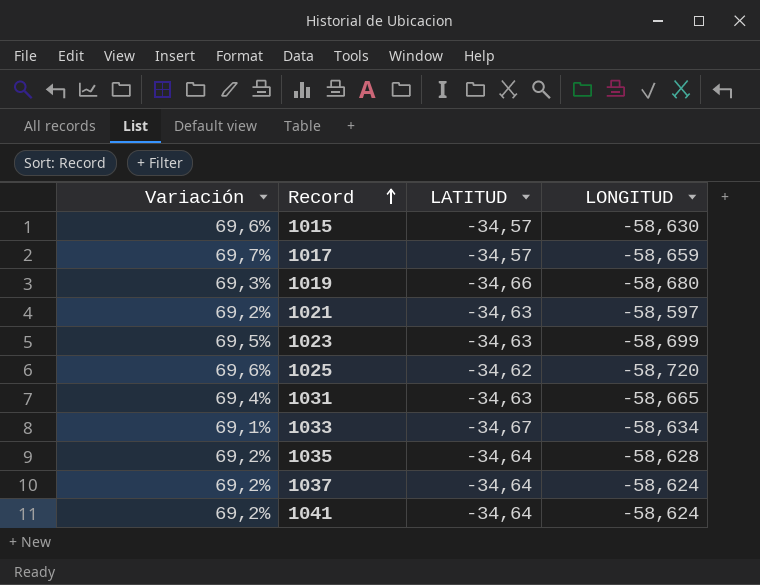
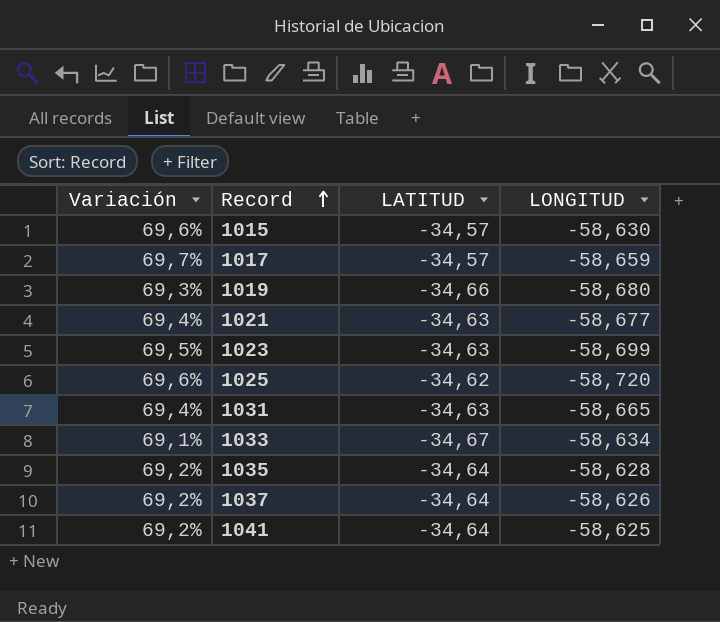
1021 | Variación: 69,2% -> 69,4%
1021 | LONGITUD: -58,597 -> -58,677
1037 | LONGITUD: -58,624 -> -58,626
1041 | LONGITUD: -58,624 -> -58,625

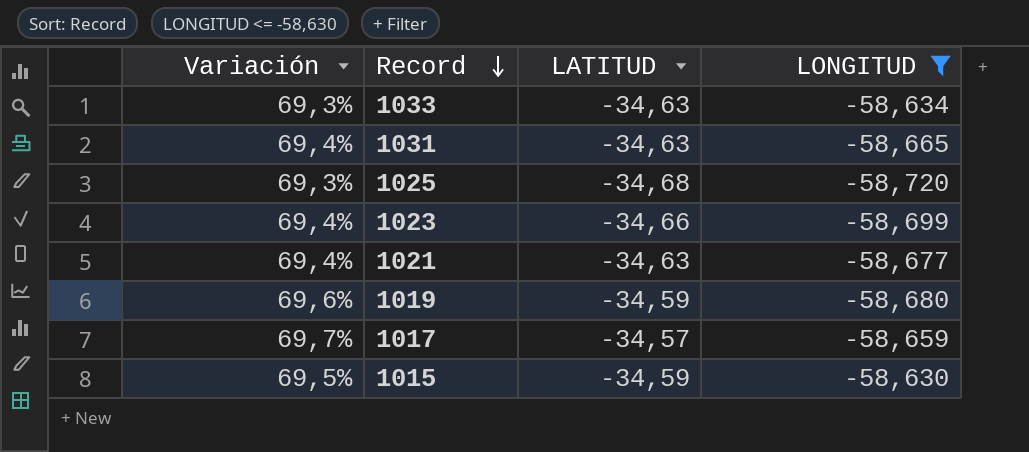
filter: none -> LONGITUD <= -58,630
row order: Record ascending -> Record descending
1033 | Variación: 69,1% -> 69,3%
1033 | LATITUD: -34,67 -> -34,63
1025 | Variación: 69,6% -> 69,3%
1025 | LATITUD: -34,62 -> -34,68
1023 | Variación: 69,5% -> 69,4%
1023 | LATITUD: -34,63 -> -34,66
1019 | Variación: 69,3% -> 69,6%
1019 | LATITUD: -34,66 -> -34,59
1015 | Variación: 69,6% -> 69,5%
1015 | LATITUD: -34,57 -> -34,59

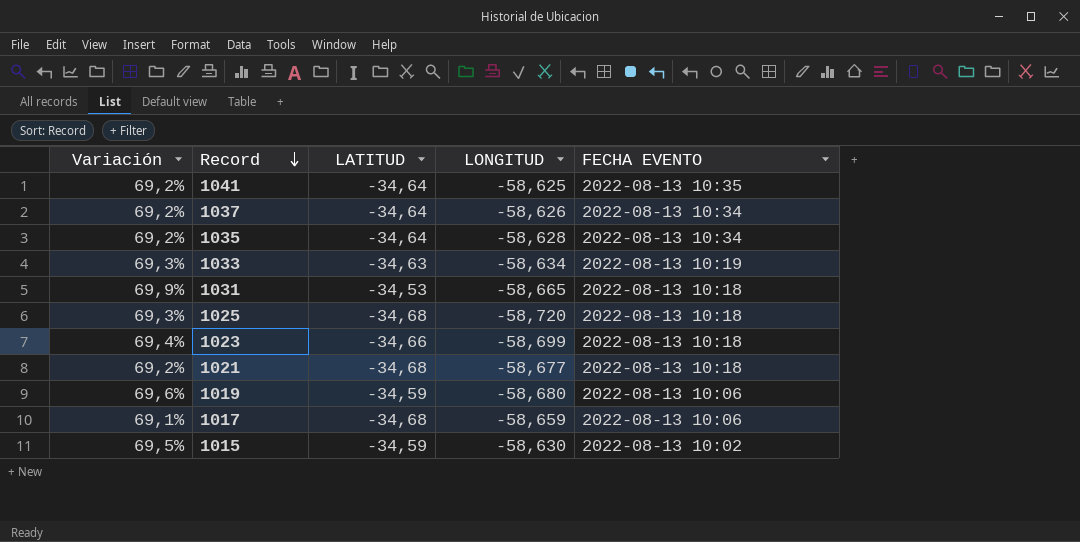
filter: LONGITUD <= -58,630 -> none
column FECHA EVENTO | position: none -> 5
1031 | Variación: 69,4% -> 69,9%
1031 | LATITUD: -34,63 -> -34,53
1021 | Variación: 69,4% -> 69,2%
1021 | LATITUD: -34,63 -> -34,68
1017 | Variación: 69,7% -> 69,1%
1017 | LATITUD: -34,57 -> -34,68

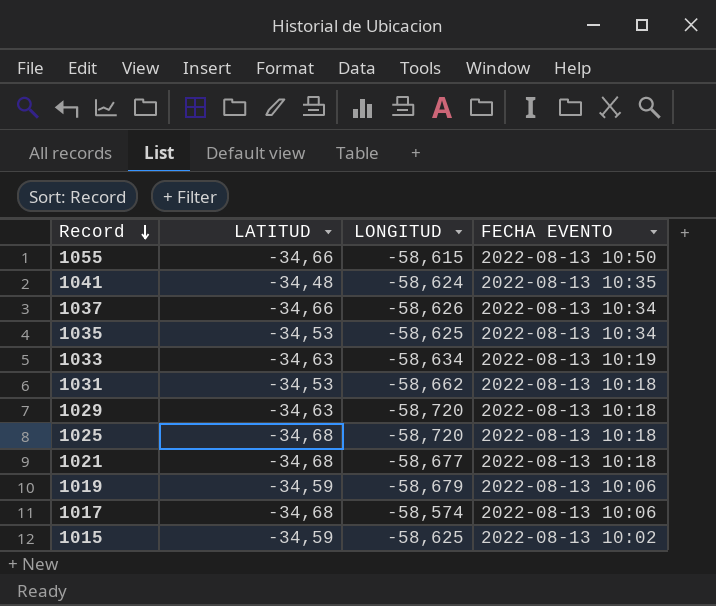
column Variación | formula: ([LONGITUD] - [LATITUD]) / [LATITUD] -> none
row 1023: 69,4% | -34,66 | -58,699 | 2022-08-13 10:18 -> none
row 1055: none -> -34,66 | -58,615 | 2022-08-13 10:50
1041 | LATITUD: -34,64 -> -34,48
1041 | LONGITUD: -58,625 -> -58,624
1037 | LATITUD: -34,64 -> -34,66
1035 | LATITUD: -34,64 -> -34,53
1035 | LONGITUD: -58,628 -> -58,625
1031 | LONGITUD: -58,665 -> -58,662
row 1029: none -> -34,63 | -58,720 | 2022-08-13 10:18
1019 | LONGITUD: -58,680 -> -58,679
1017 | LONGITUD: -58,659 -> -58,574
1015 | LONGITUD: -58,630 -> -58,625

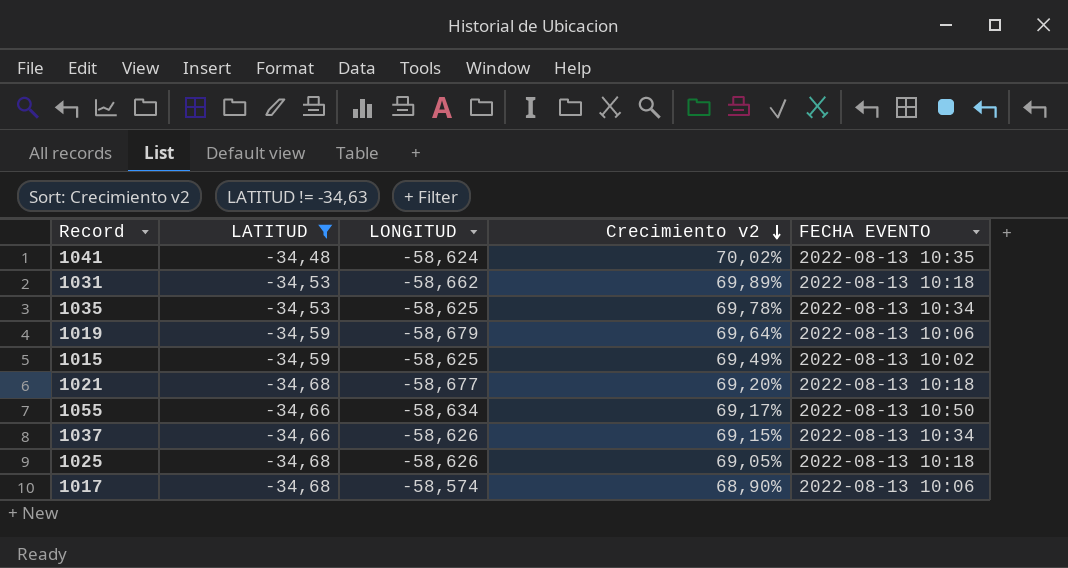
filter: none -> LATITUD != -34,63
row order: Record descending -> Crecimiento v2 descending
column Crecimiento v2 | formula: none -> ([LONGITUD] - [LATITUD]) / [LATITUD]
1055 | LONGITUD: -58,615 -> -58,634
1025 | LONGITUD: -58,720 -> -58,626

